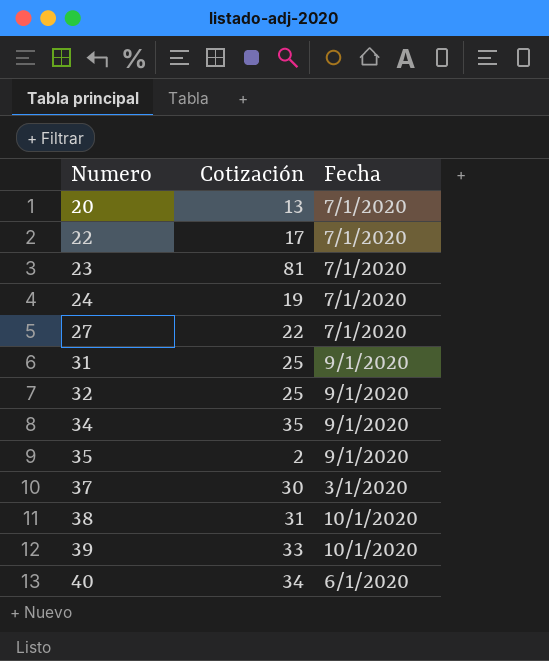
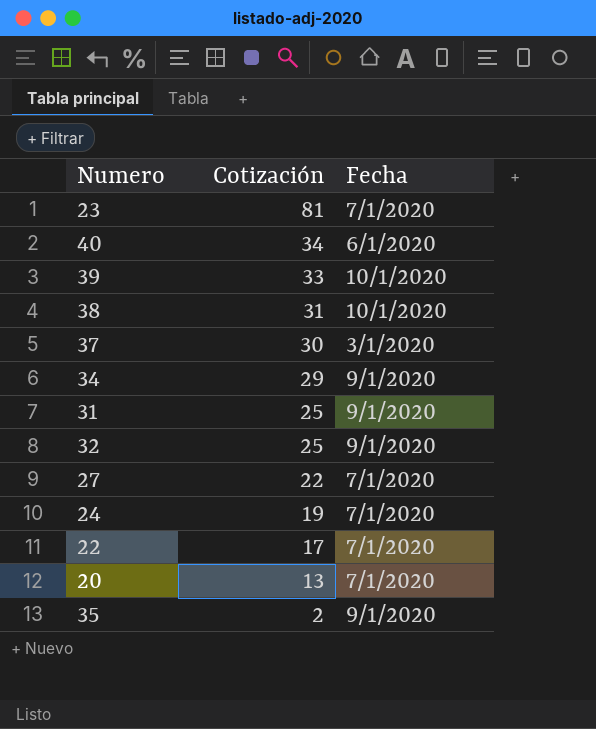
row order: Numero ascending -> Cotización descending
34 | Cotización: 35 -> 29

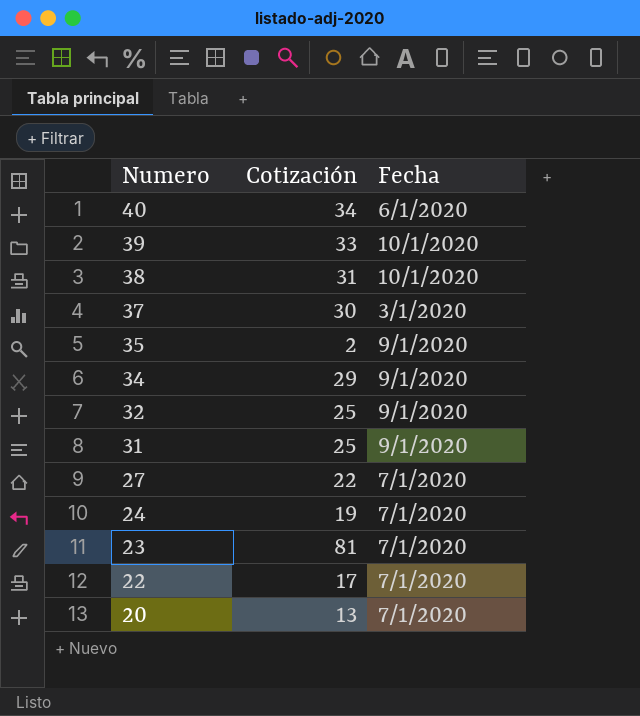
row order: Cotización descending -> Numero descending

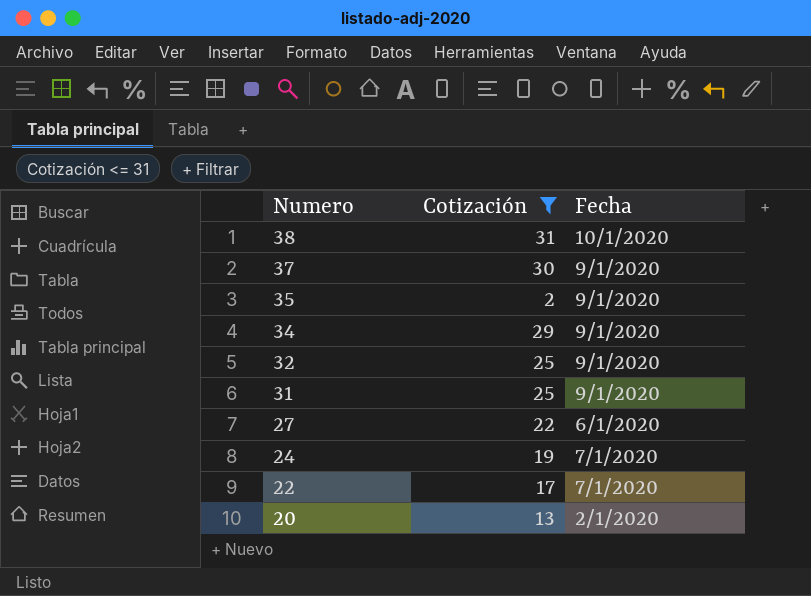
filter: none -> Cotización <= 31
37 | Fecha: 3/1/2020 -> 9/1/2020
27 | Fecha: 7/1/2020 -> 6/1/2020
20 | Fecha: 7/1/2020 -> 2/1/2020

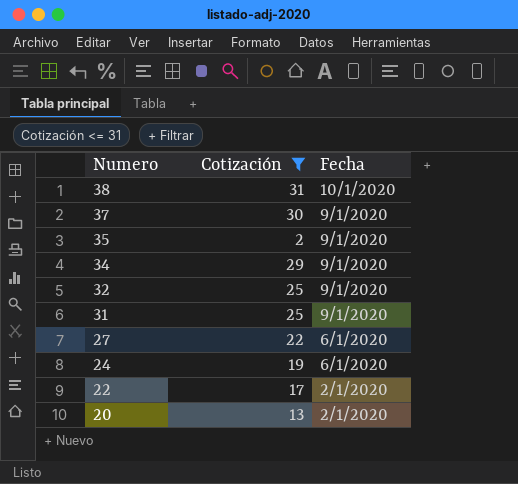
24 | Fecha: 7/1/2020 -> 6/1/2020
22 | Fecha: 7/1/2020 -> 2/1/2020

